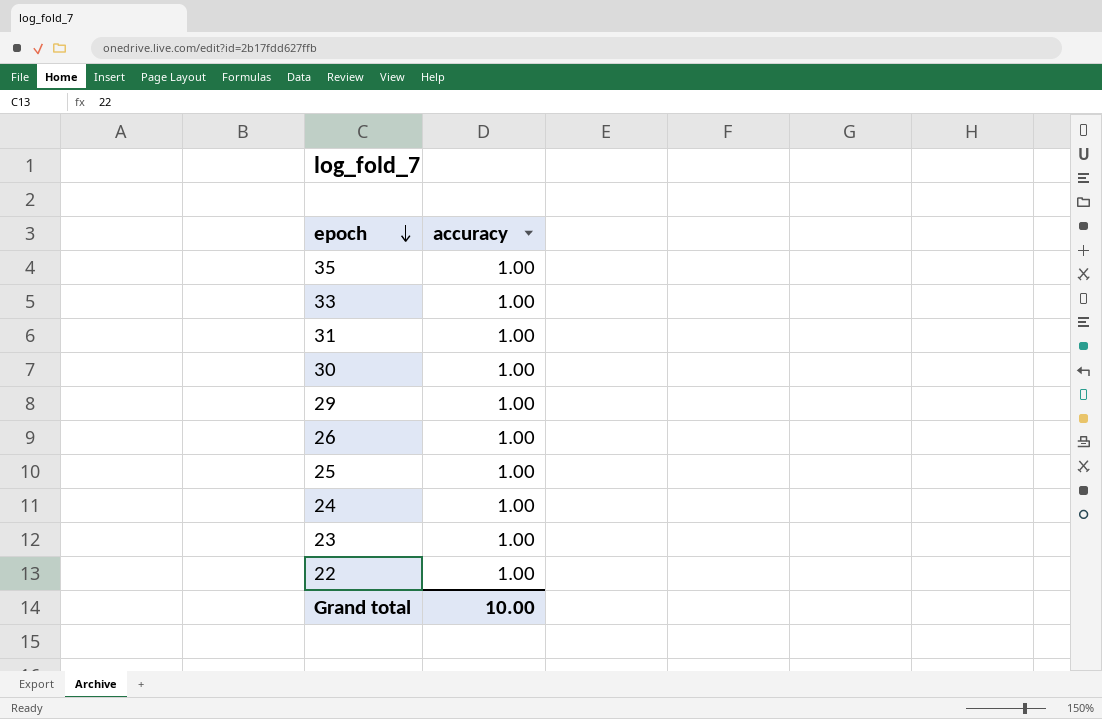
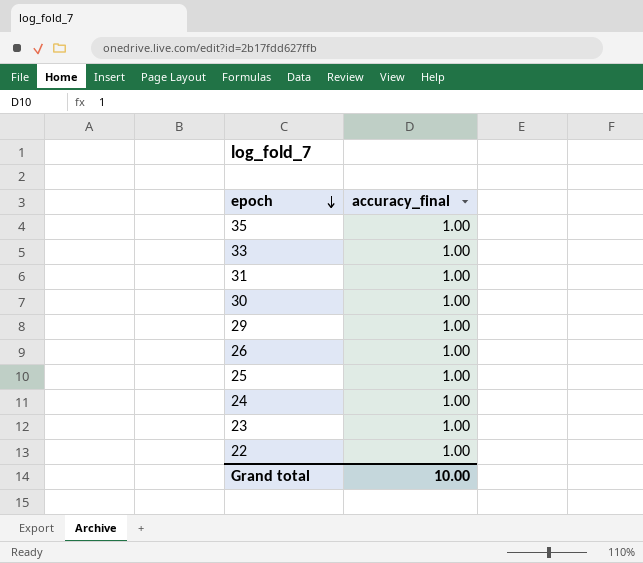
column name: accuracy -> accuracy_final

